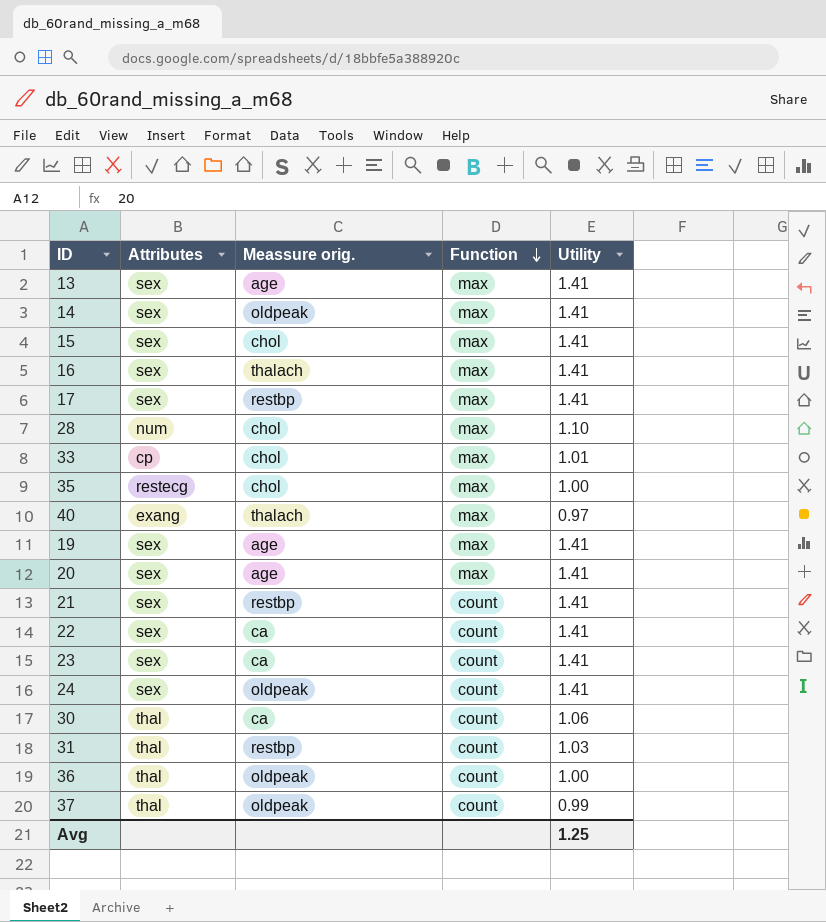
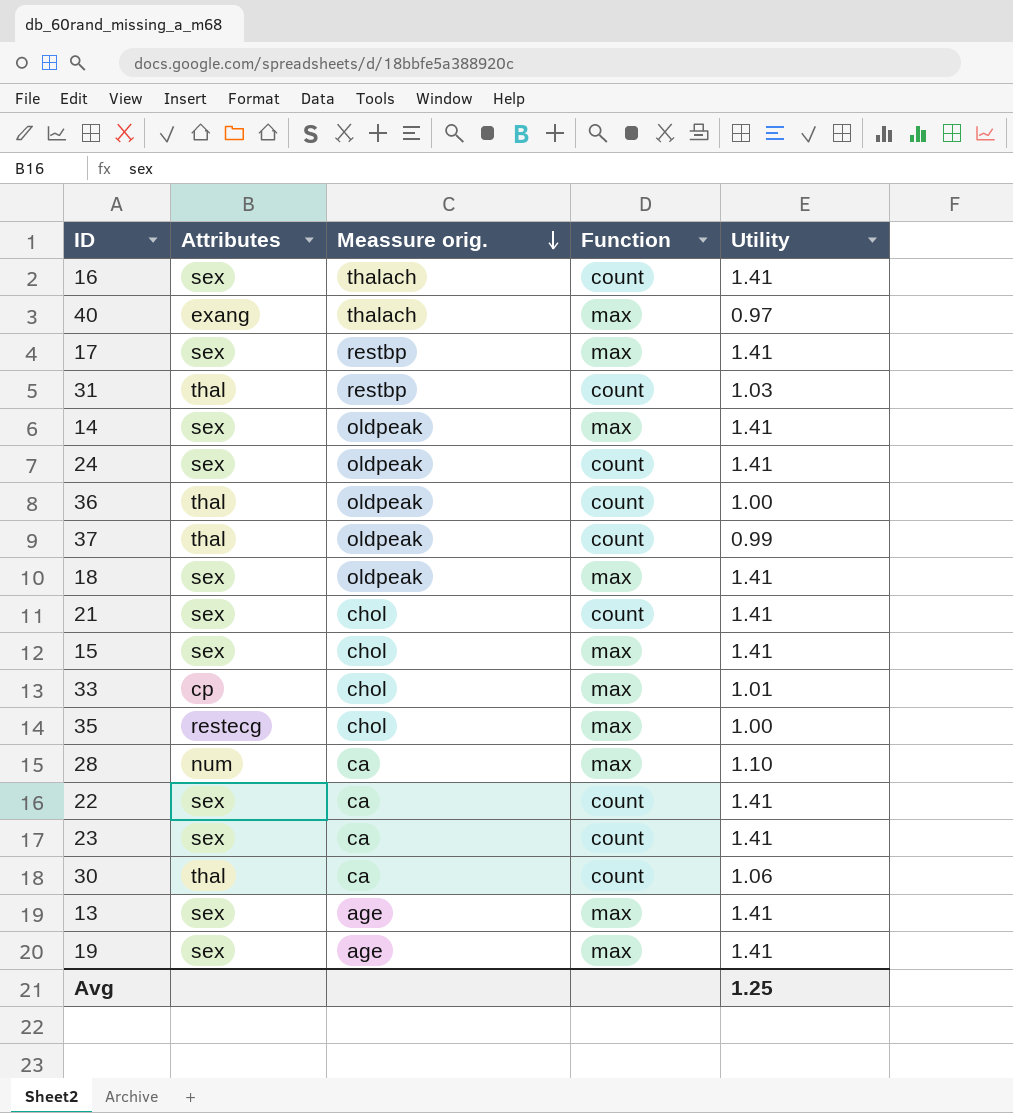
row order: Function descending -> Meassure orig. descending
row 20: sex | age | max | 1.41 -> none
16 | Function: max -> count
row 18: none -> sex | oldpeak | max | 1.41
21 | Meassure orig.: restbp -> chol
28 | Meassure orig.: chol -> ca

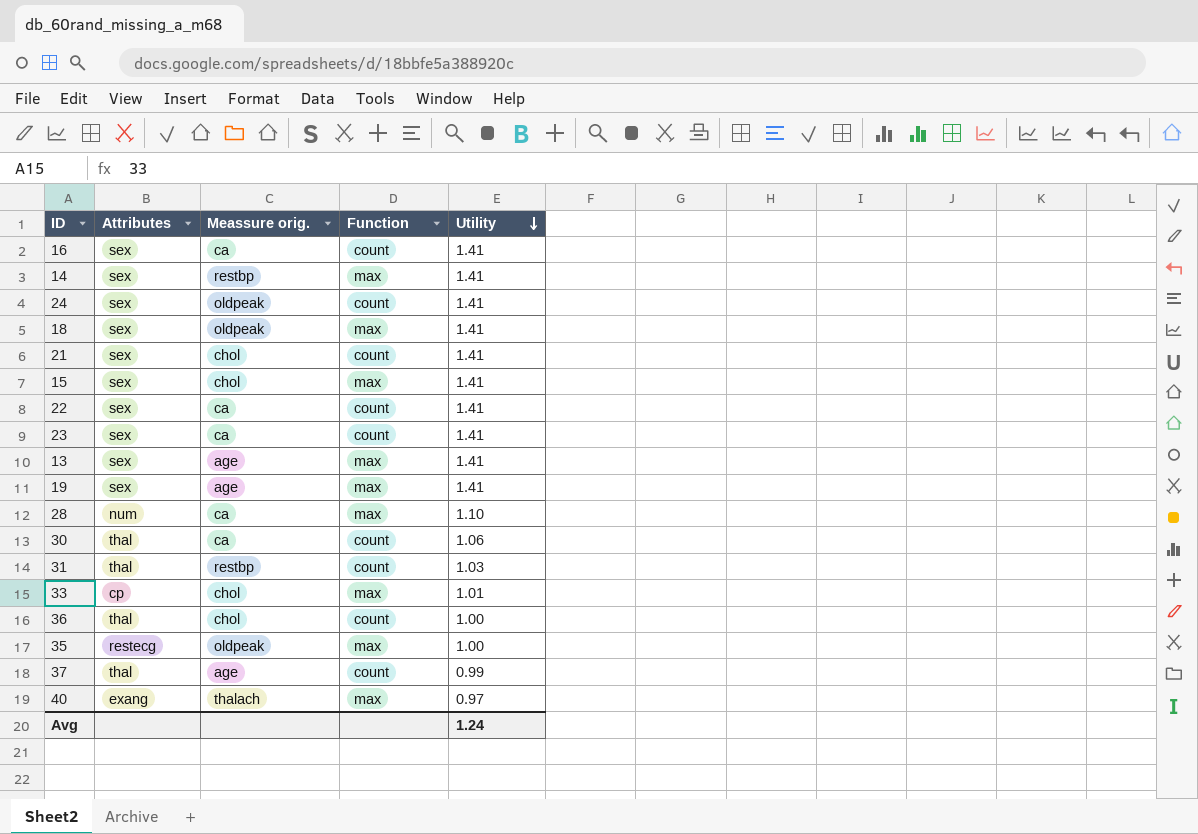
row order: Meassure orig. descending -> Utility descending
row 17: sex | restbp | max | 1.41 -> none
16 | Meassure orig.: thalach -> ca
14 | Meassure orig.: oldpeak -> restbp
36 | Meassure orig.: oldpeak -> chol
35 | Meassure orig.: chol -> oldpeak
37 | Meassure orig.: oldpeak -> age
Avg | Utility: 1.25 -> 1.24

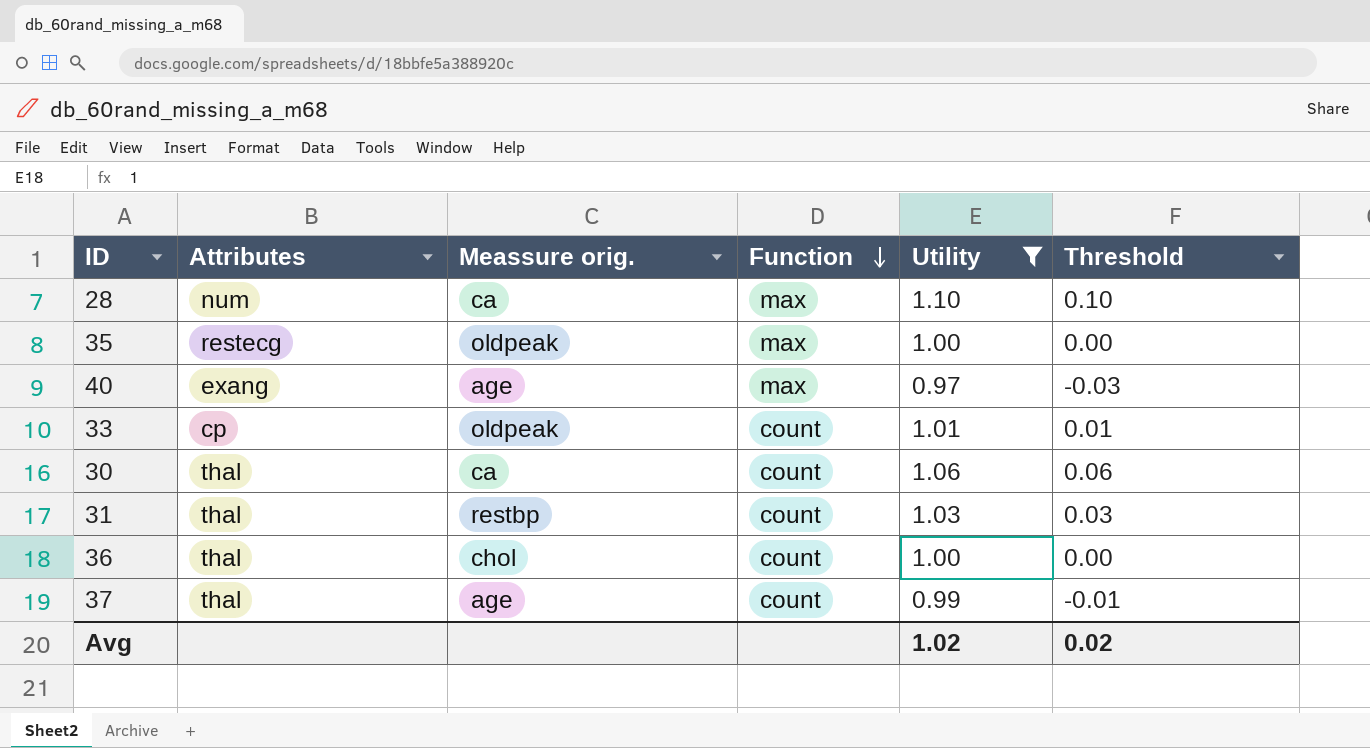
filter: none -> Utility != 1.41
row order: Utility descending -> Function descending
column Threshold | formula: none -> [Utility] - 1
40 | Meassure orig.: thalach -> age
33 | Meassure orig.: chol -> oldpeak
33 | Function: max -> count
Avg | Utility: 1.24 -> 1.02

